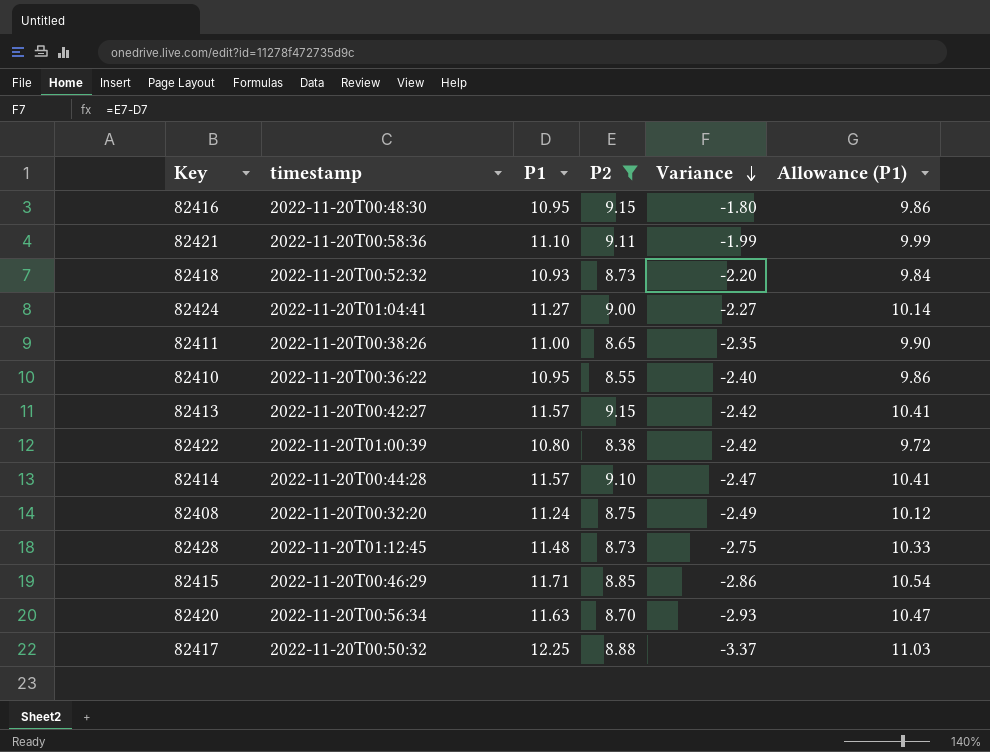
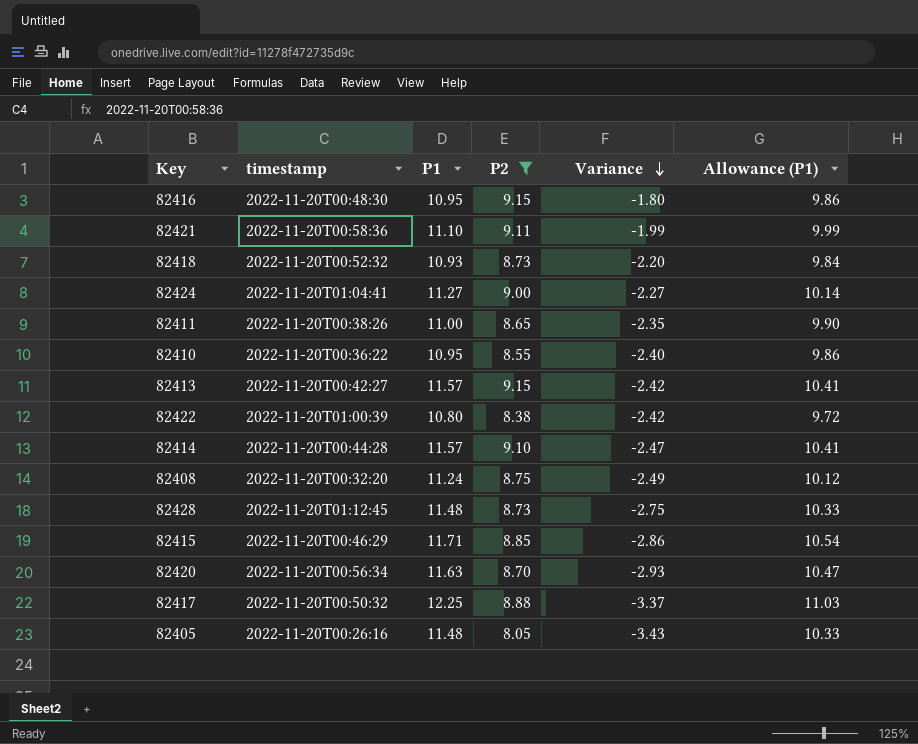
row 82405: none -> 2022-11-20T00:26:16 | 11.48 | 8.05 | -3.43 | 10.33

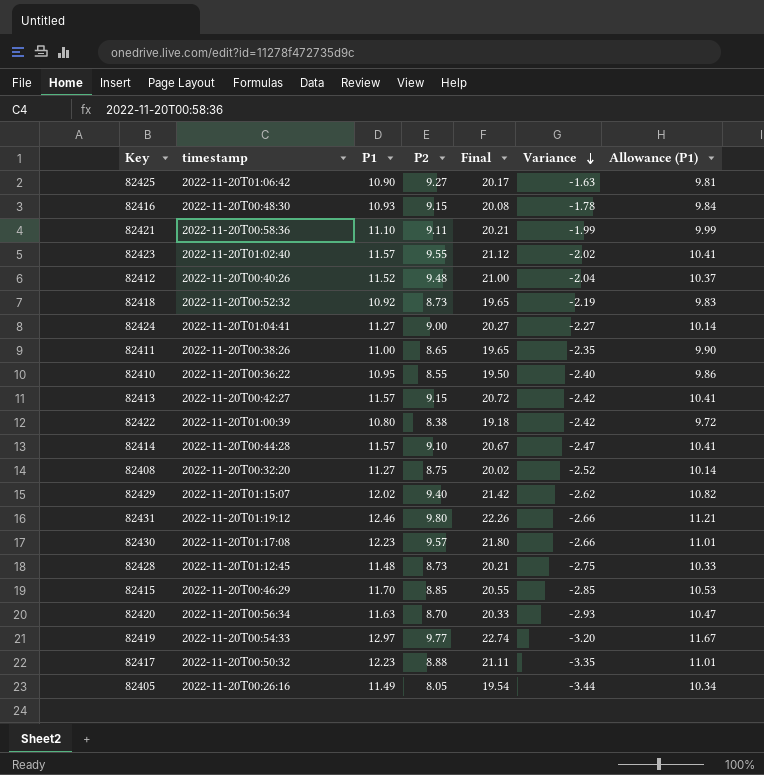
filter: P2 <= 9.15 -> none
column Final | formula: none -> [P1] + [P2]
82416 | P1: 10.95 -> 10.93
82416 | Variance: -1.80 -> -1.78
82416 | Allowance (P1): 9.86 -> 9.84
82418 | P1: 10.93 -> 10.92
82418 | Variance: -2.20 -> -2.19
82418 | Allowance (P1): 9.84 -> 9.83
82408 | P1: 11.24 -> 11.27
82408 | Variance: -2.49 -> -2.52
82408 | Allowance (P1): 10.12 -> 10.14
82415 | P1: 11.71 -> 11.70
82415 | Variance: -2.86 -> -2.85
82415 | Allowance (P1): 10.54 -> 10.53
82417 | P1: 12.25 -> 12.23
82417 | Variance: -3.37 -> -3.35
82417 | Allowance (P1): 11.03 -> 11.01
82405 | P1: 11.48 -> 11.49
82405 | Variance: -3.43 -> -3.44
82405 | Allowance (P1): 10.33 -> 10.34

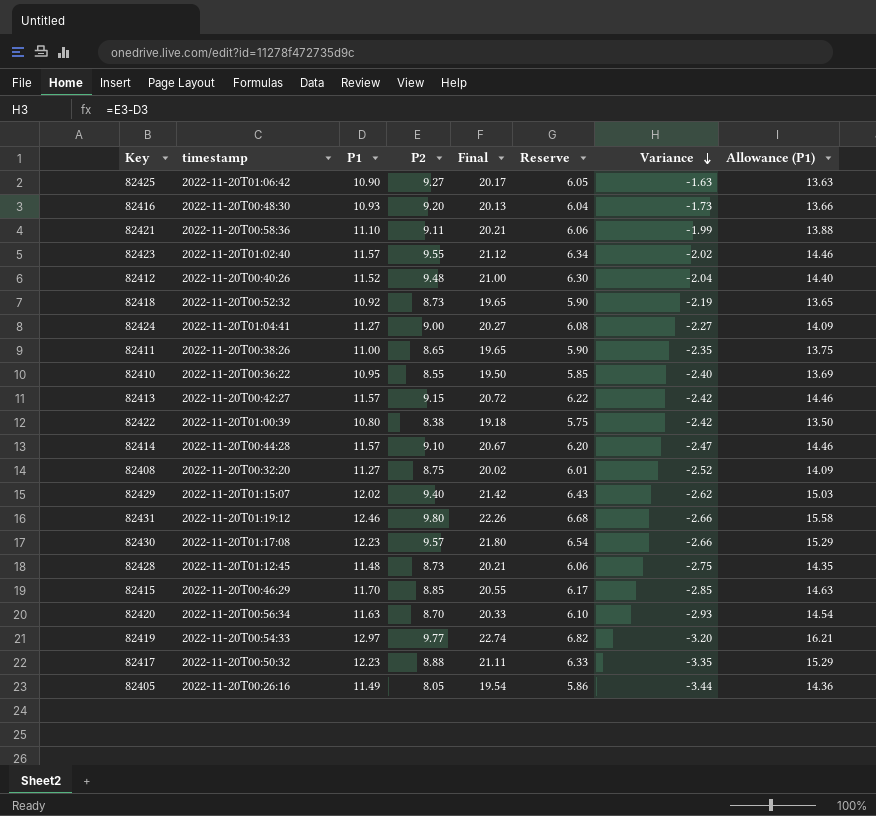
column Reserve | formula: none -> [Final] * 0.3
column Allowance (P1) | formula: [P1] * 0.9 -> [P1] * 1.25
82416 | P2: 9.15 -> 9.20
82416 | Final: 20.08 -> 20.13
82416 | Variance: -1.78 -> -1.73

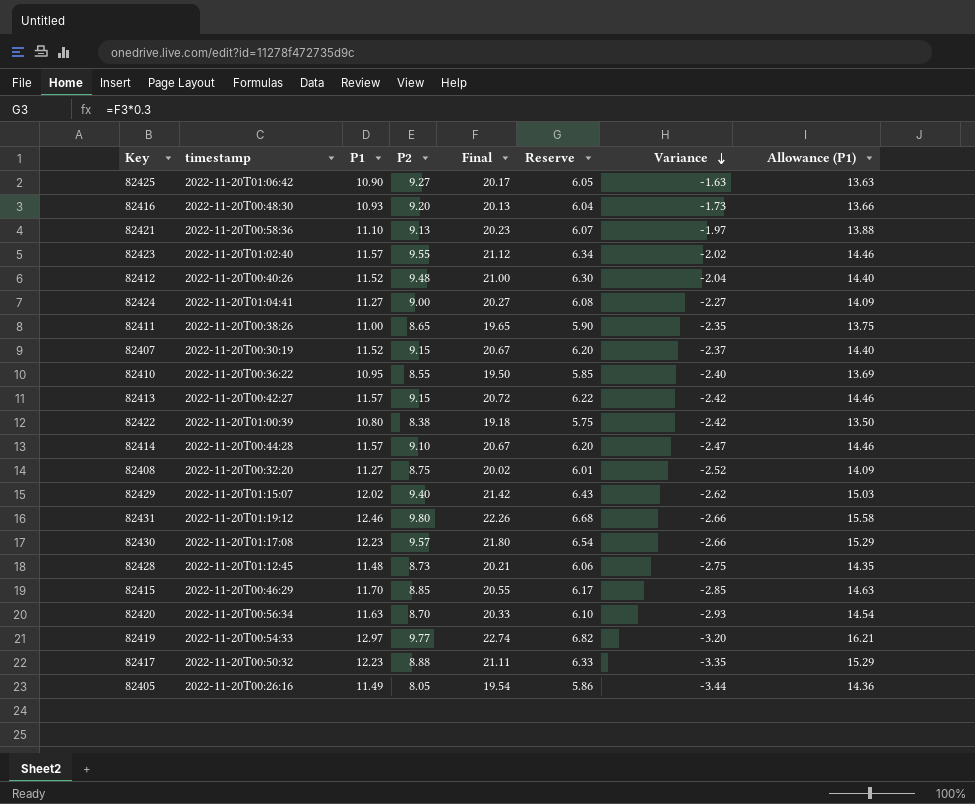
row 82418: 2022-11-20T00:52:32 | 10.92 | 8.73 | 19.65 | 5.90 | -2.19 | 13.65 -> none
82421 | P2: 9.11 -> 9.13
82421 | Final: 20.21 -> 20.23
82421 | Reserve: 6.06 -> 6.07
82421 | Variance: -1.99 -> -1.97
row 82407: none -> 2022-11-20T00:30:19 | 11.52 | 9.15 | 20.67 | 6.20 | -2.37 | 14.40

